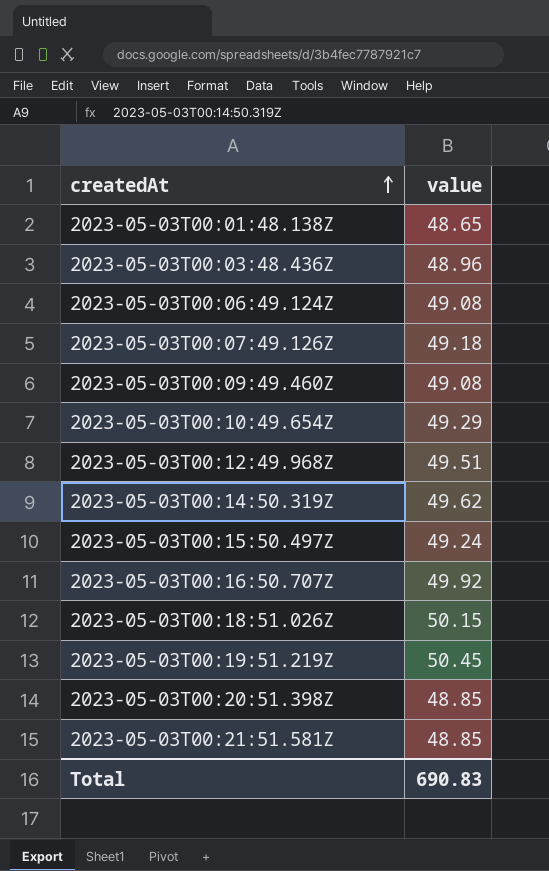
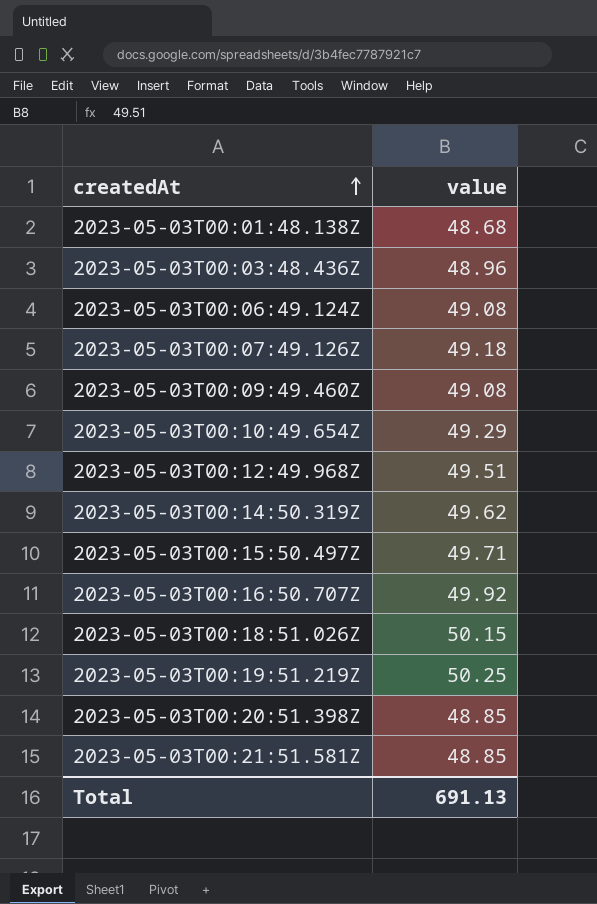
2023-05-03T00:01:48.138Z | value: 48.65 -> 48.68
2023-05-03T00:15:50.497Z | value: 49.24 -> 49.71
2023-05-03T00:19:51.219Z | value: 50.45 -> 50.25
Total | value: 690.83 -> 691.13

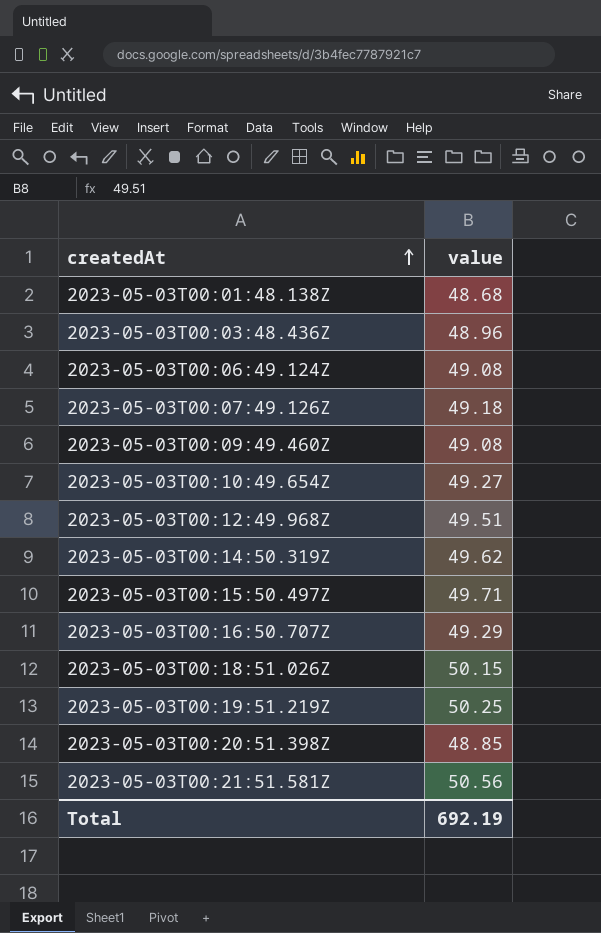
2023-05-03T00:10:49.654Z | value: 49.29 -> 49.27
2023-05-03T00:16:50.707Z | value: 49.92 -> 49.29
2023-05-03T00:21:51.581Z | value: 48.85 -> 50.56
Total | value: 691.13 -> 692.19

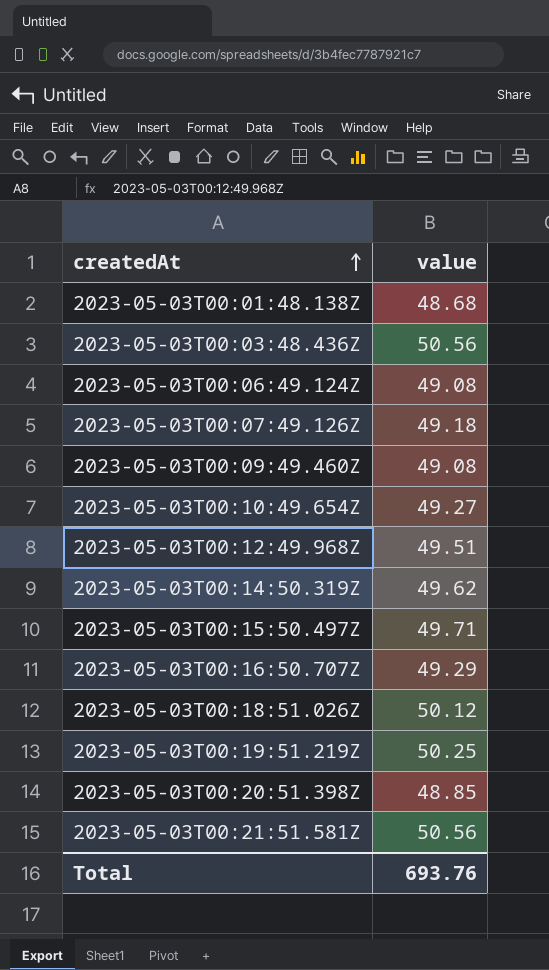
2023-05-03T00:03:48.436Z | value: 48.96 -> 50.56
2023-05-03T00:18:51.026Z | value: 50.15 -> 50.12
Total | value: 692.19 -> 693.76

